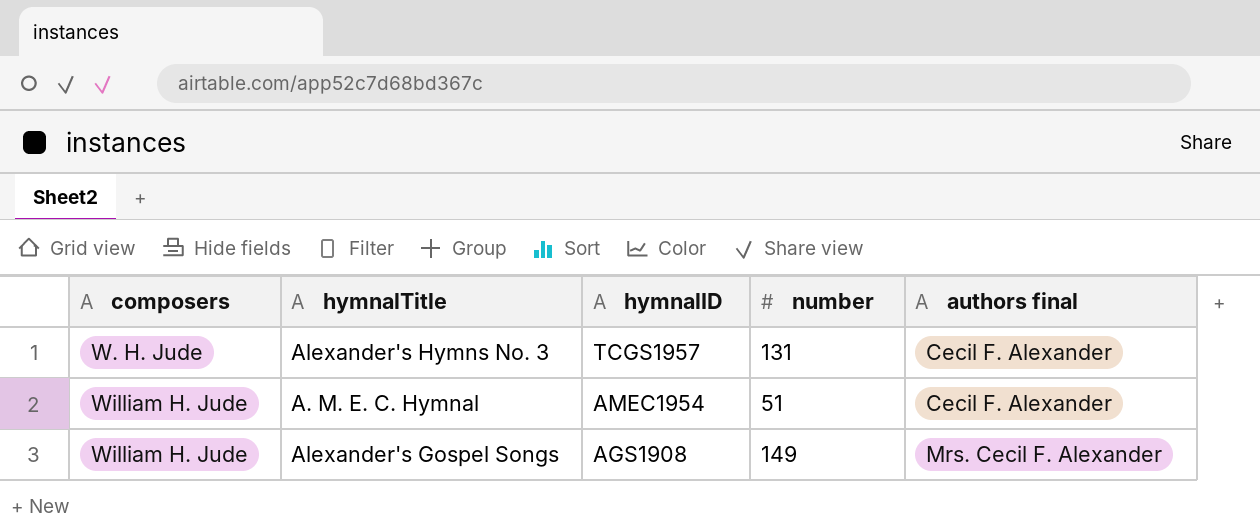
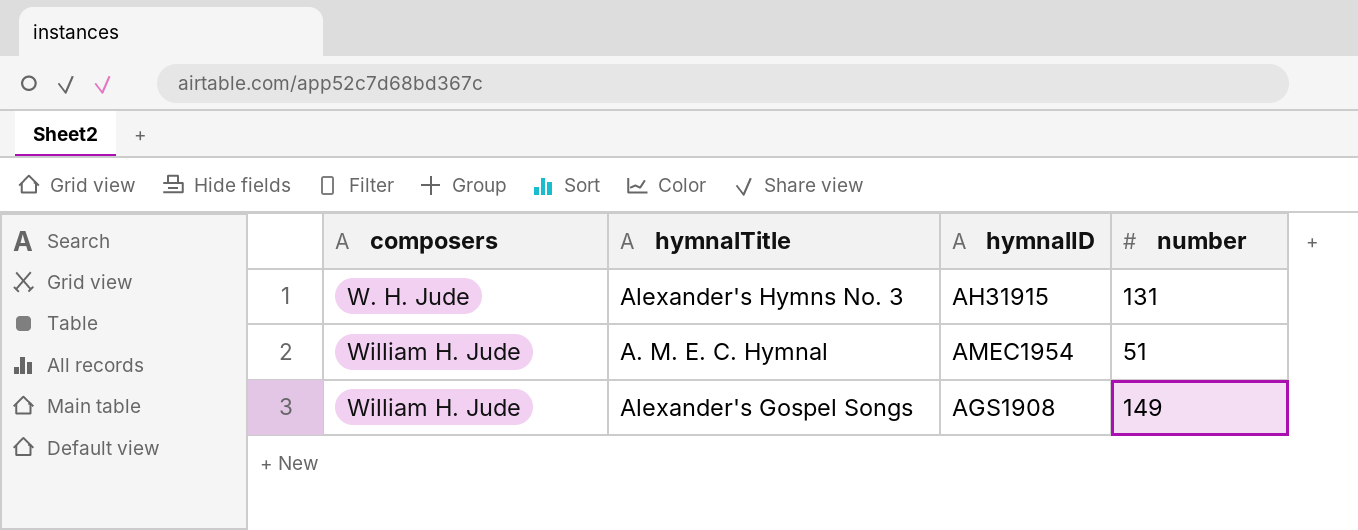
column authors final | position: 5 -> none
Alexander's Hymns No. 3 | hymnalID: TCGS1957 -> AH31915

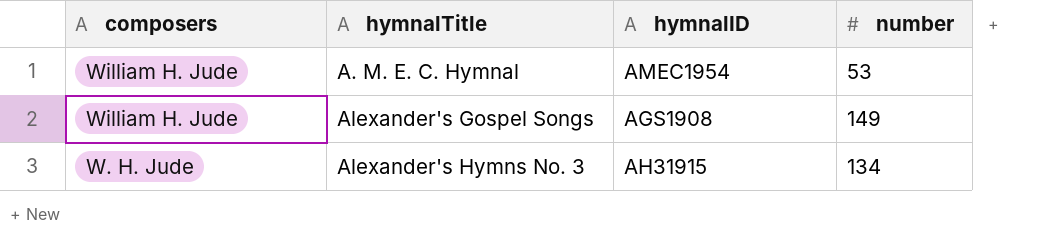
row order: composers ascending -> composers descending
A. M. E. C. Hymnal | number: 51 -> 53
Alexander's Hymns No. 3 | number: 131 -> 134

